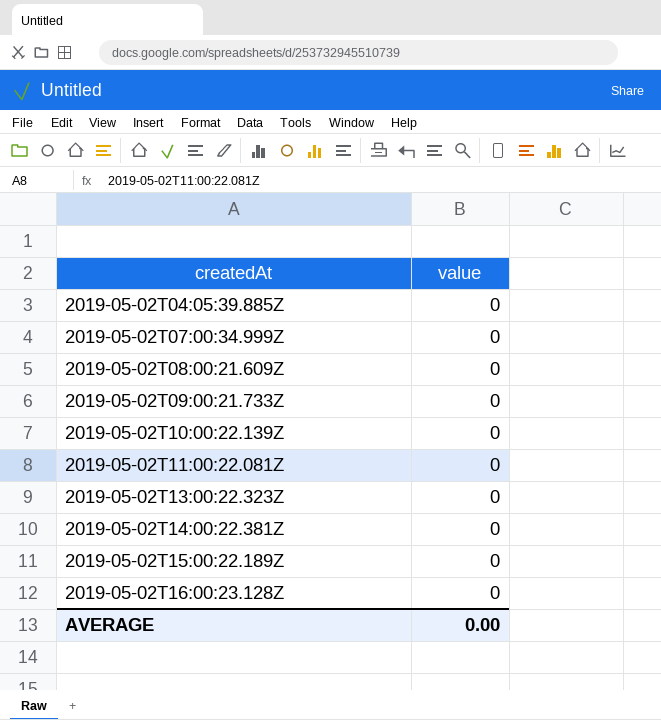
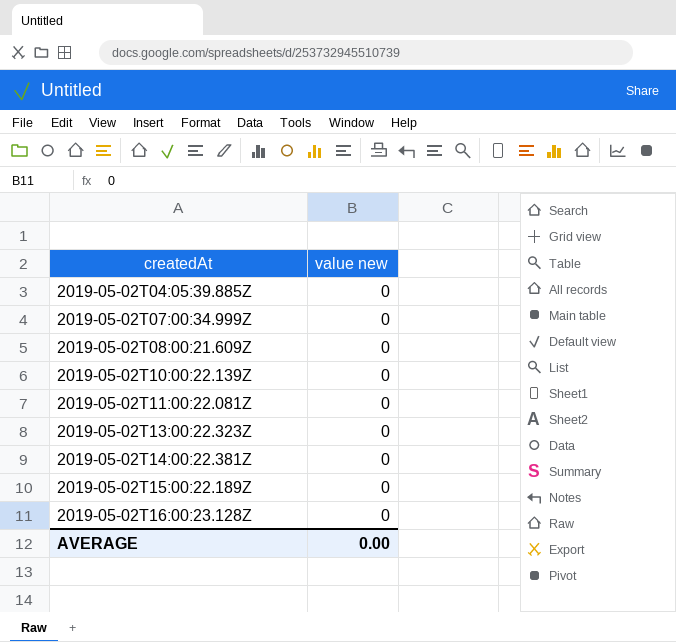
column name: value -> value new
row 2019-05-02T09:00:21.733Z: 0 -> none

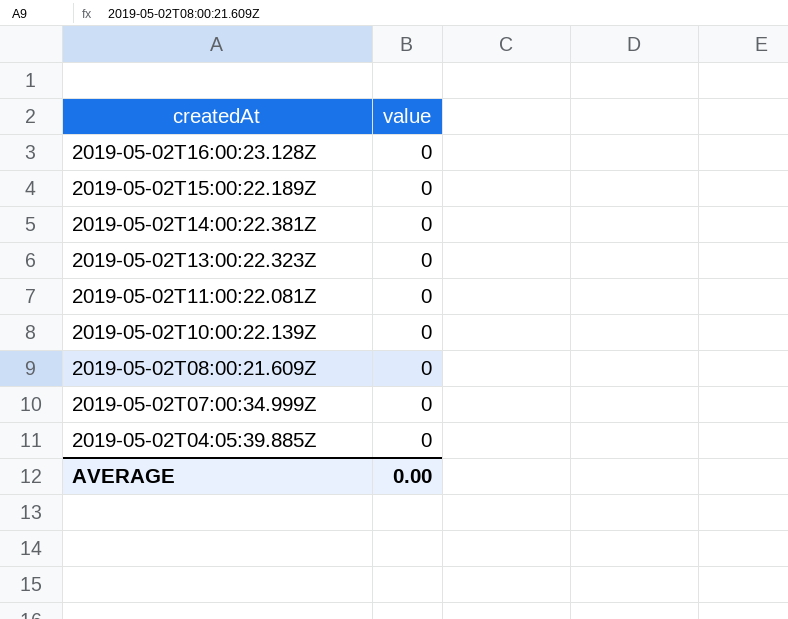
row order: createdAt ascending -> createdAt descending
column name: value new -> value

